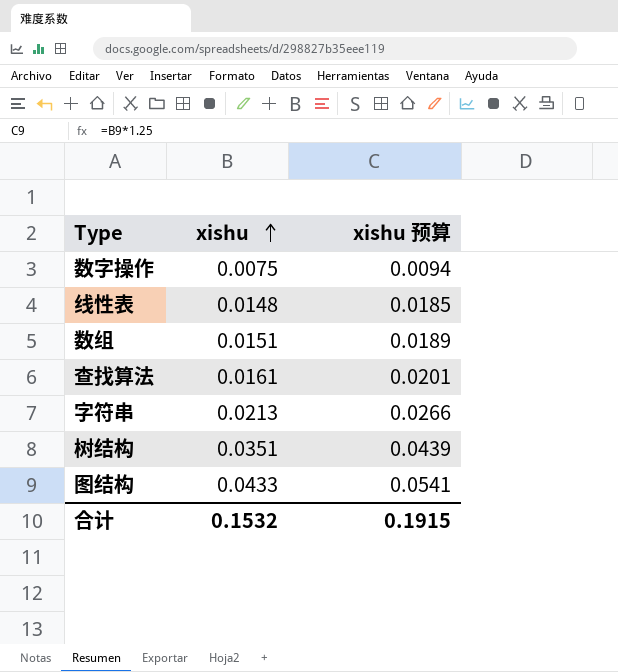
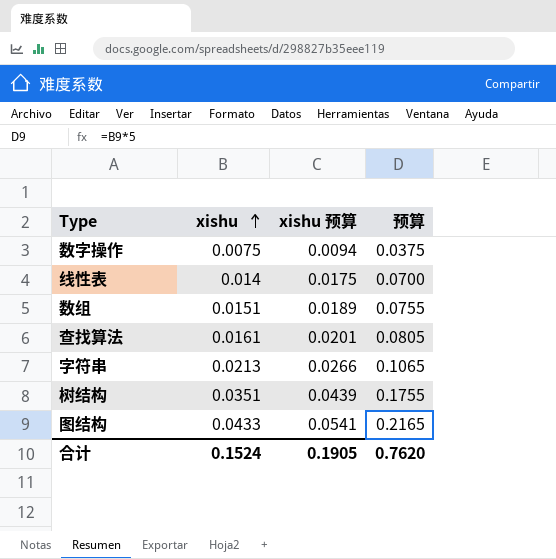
column 预算 | formula: none -> [xishu] * 5
线性表 | xishu: 0.0148 -> 0.014
线性表 | xishu 预算: 0.0185 -> 0.0175
合计 | xishu: 0.1532 -> 0.1524
合计 | xishu 预算: 0.1915 -> 0.1905

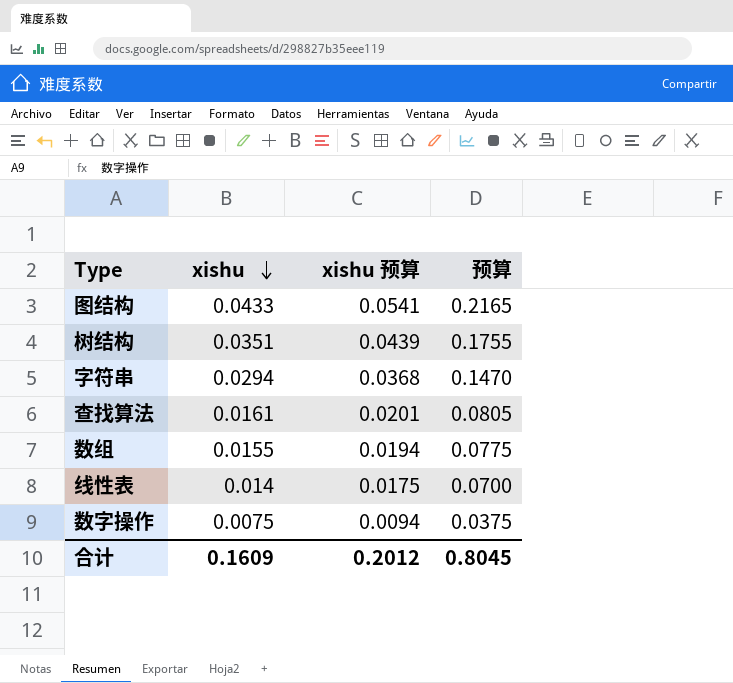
row order: xishu ascending -> xishu descending
字符串 | xishu: 0.0213 -> 0.0294
字符串 | xishu 预算: 0.0266 -> 0.0368
字符串 | 预算: 0.1065 -> 0.1470
数组 | xishu: 0.0151 -> 0.0155
数组 | xishu 预算: 0.0189 -> 0.0194
数组 | 预算: 0.0755 -> 0.0775
合计 | xishu: 0.1524 -> 0.1609
合计 | xishu 预算: 0.1905 -> 0.2012
合计 | 预算: 0.7620 -> 0.8045

